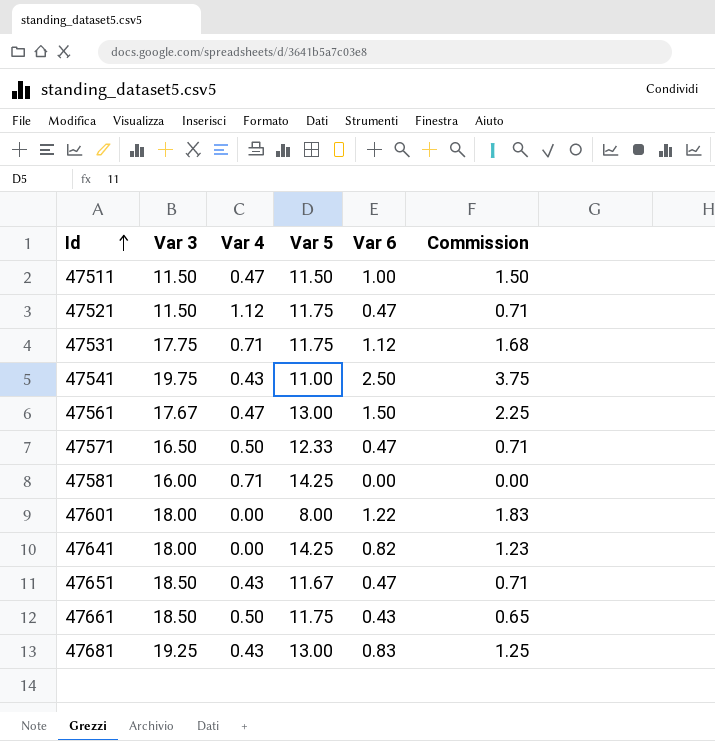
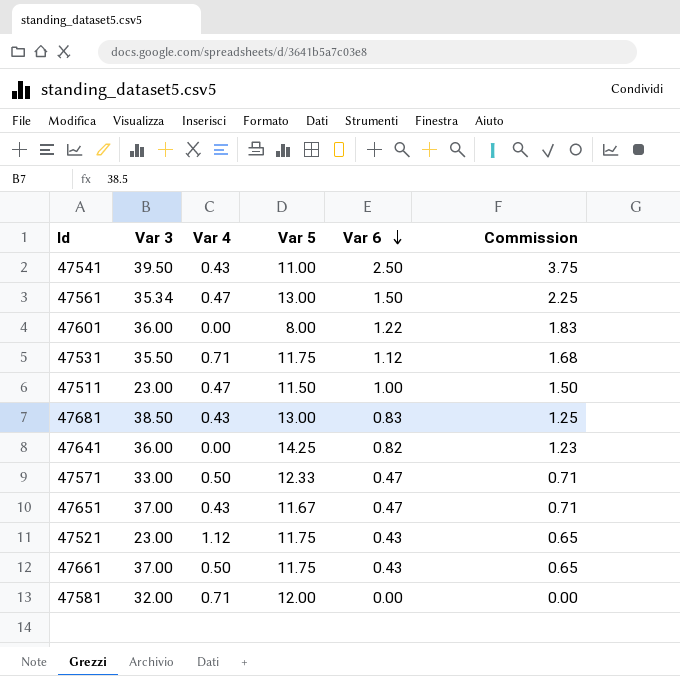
row order: Id ascending -> Var 6 descending
47541 | Var 3: 19.75 -> 39.50
47561 | Var 3: 17.67 -> 35.34
47601 | Var 3: 18.00 -> 36.00
47531 | Var 3: 17.75 -> 35.50
47511 | Var 3: 11.50 -> 23.00
47681 | Var 3: 19.25 -> 38.50
47641 | Var 3: 18.00 -> 36.00
47571 | Var 3: 16.50 -> 33.00
47651 | Var 3: 18.50 -> 37.00
47521 | Var 3: 11.50 -> 23.00
47521 | Var 6: 0.47 -> 0.43
47521 | Commission: 0.71 -> 0.65
47661 | Var 3: 18.50 -> 37.00
47581 | Var 3: 16.00 -> 32.00
47581 | Var 5: 14.25 -> 12.00

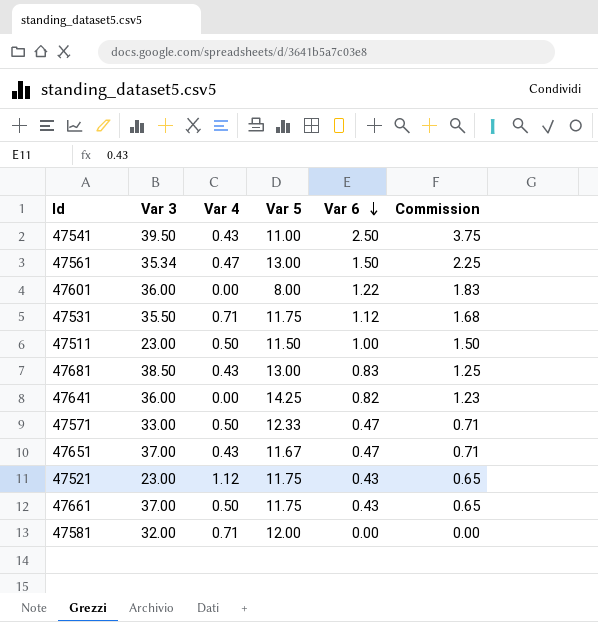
47511 | Var 4: 0.47 -> 0.50

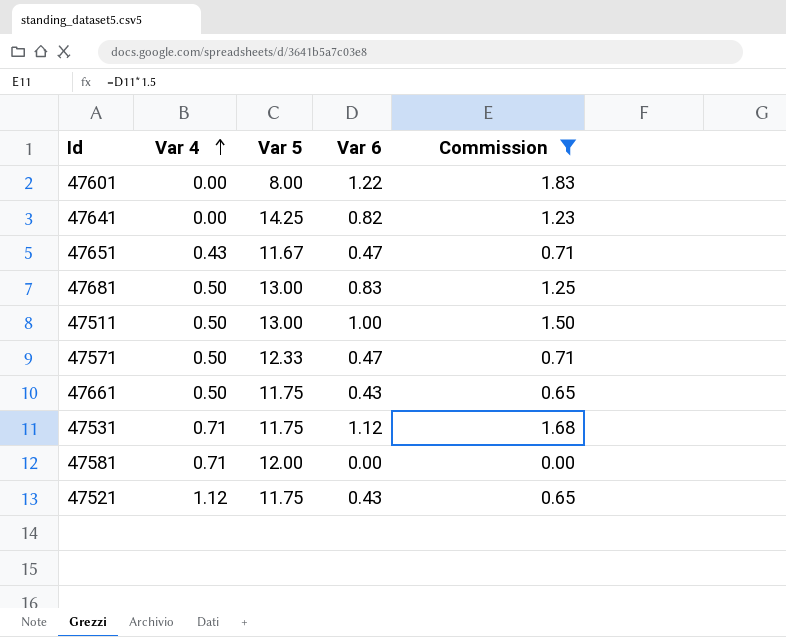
filter: none -> Commission <= 1.83
row order: Var 6 descending -> Var 4 ascending
column Var 3 | position: 2 -> none
47681 | Var 4: 0.43 -> 0.50
47511 | Var 5: 11.50 -> 13.00

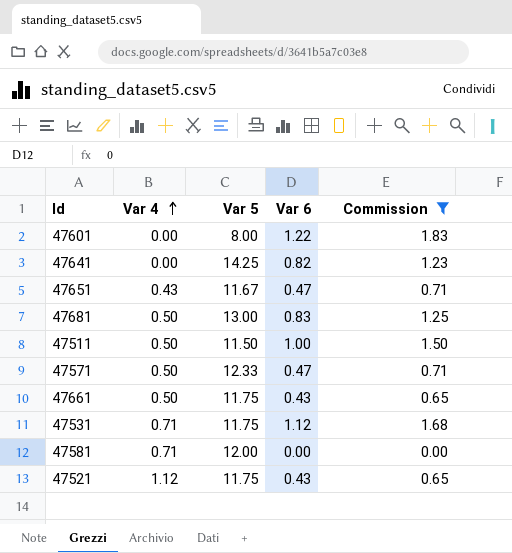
47511 | Var 5: 13.00 -> 11.50

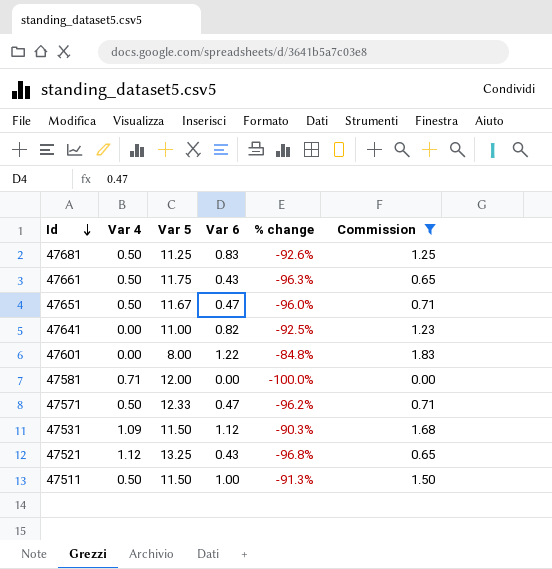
row order: Var 4 ascending -> Id descending
column % change | formula: none -> ([Var 6] - [Var 5]) / [Var 5]
47681 | Var 5: 13.00 -> 11.25
47651 | Var 4: 0.43 -> 0.50
47641 | Var 5: 14.25 -> 11.00
47531 | Var 4: 0.71 -> 1.09
47531 | Var 5: 11.75 -> 11.50
47521 | Var 5: 11.75 -> 13.25

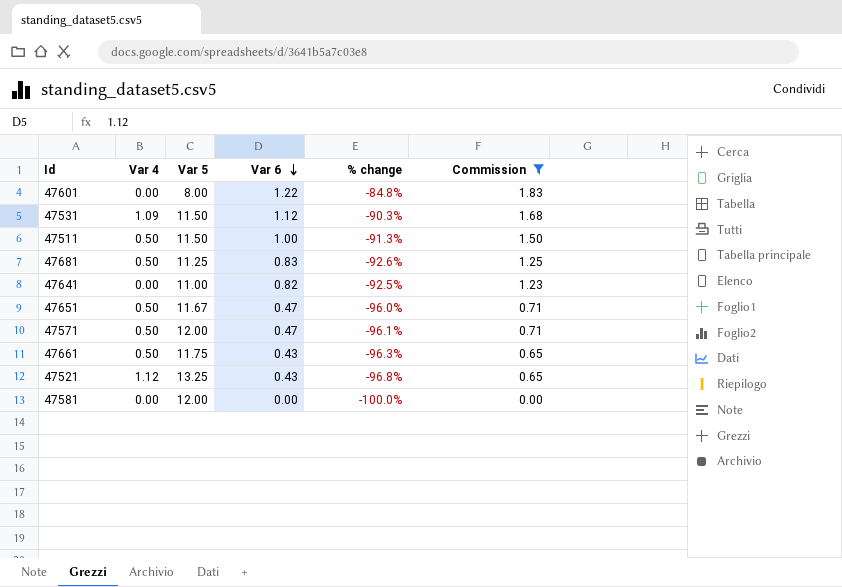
row order: Id descending -> Var 6 descending
47571 | Var 5: 12.33 -> 12.00
47571 | % change: -96.2% -> -96.1%
47581 | Var 4: 0.71 -> 0.00

